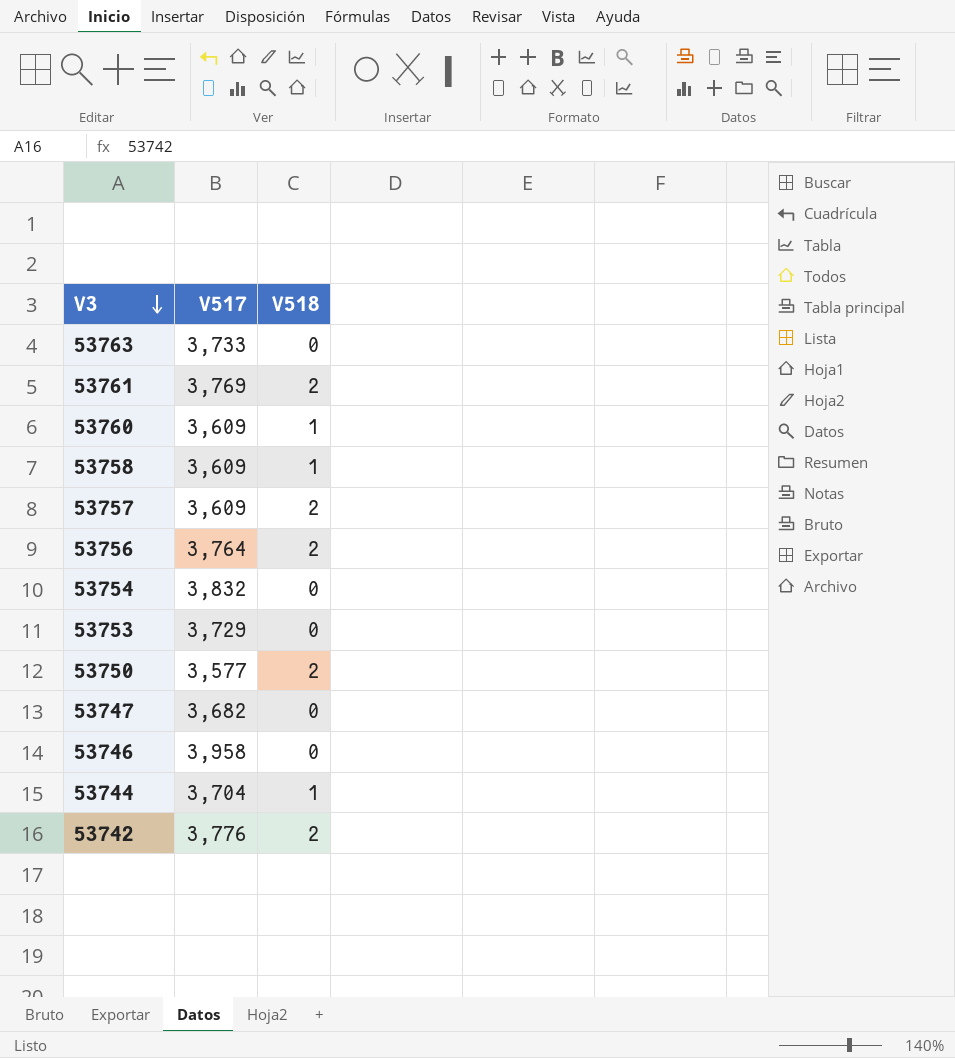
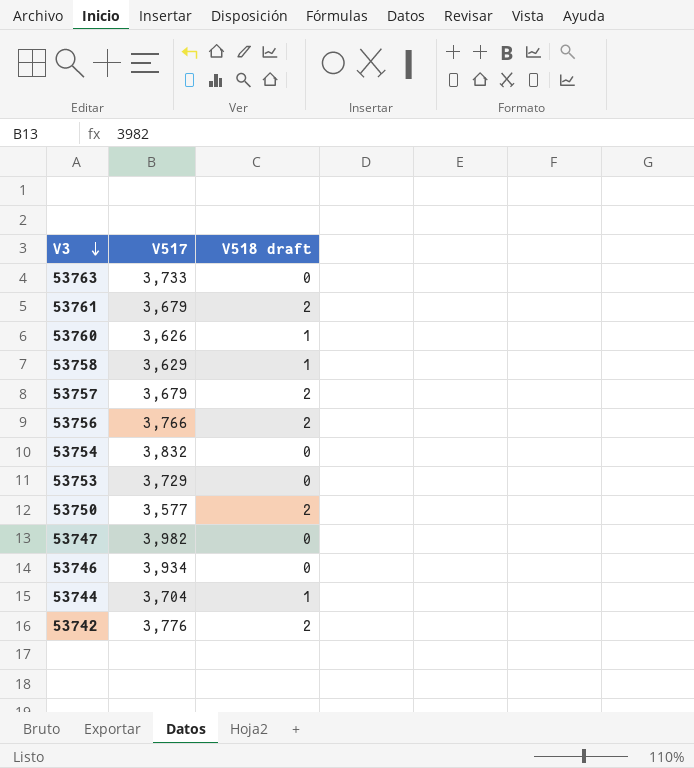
column name: V518 -> V518 draft
53761 | V517: 3,769 -> 3,679
53760 | V517: 3,609 -> 3,626
53758 | V517: 3,609 -> 3,629
53757 | V517: 3,609 -> 3,679
53756 | V517: 3,764 -> 3,766
53747 | V517: 3,682 -> 3,982
53746 | V517: 3,958 -> 3,934

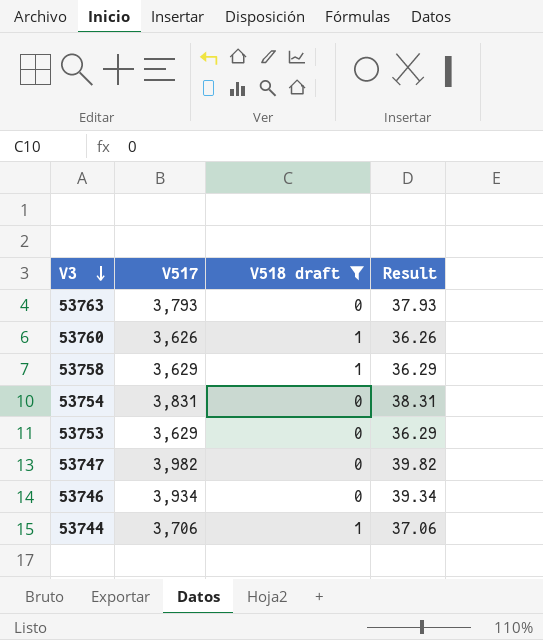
filter: none -> V518 draft != 2
column Result | formula: none -> [V517] * 0.01
53763 | V517: 3,733 -> 3,793
53754 | V517: 3,832 -> 3,831
53753 | V517: 3,729 -> 3,629
53744 | V517: 3,704 -> 3,706

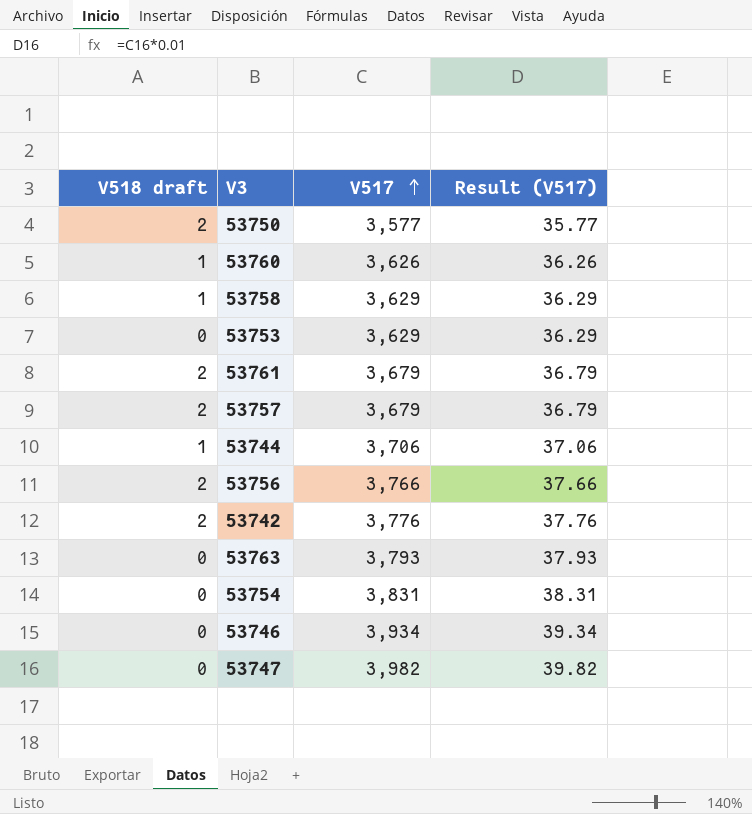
filter: V518 draft != 2 -> none
row order: V3 descending -> V517 ascending
column V518 draft | position: 3 -> 1
column name: Result -> Result (V517)

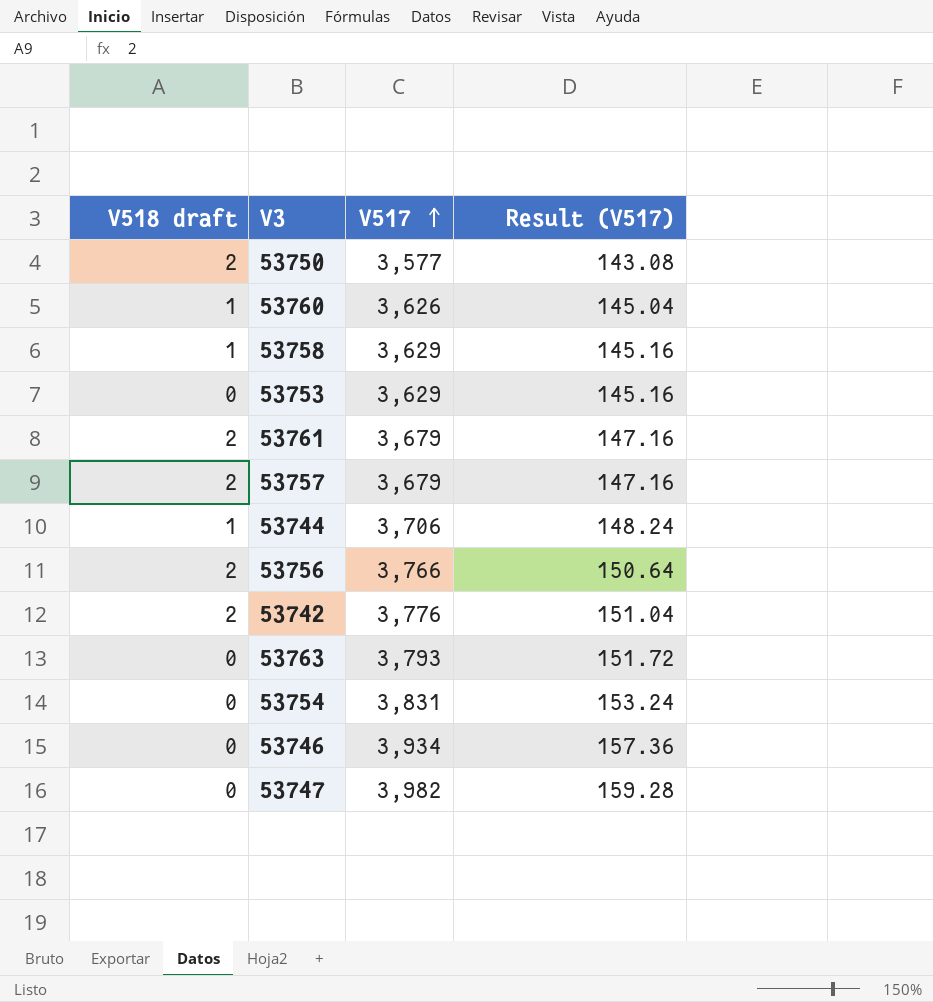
column Result (V517) | formula: [V517] * 0.01 -> [V517] * 0.04

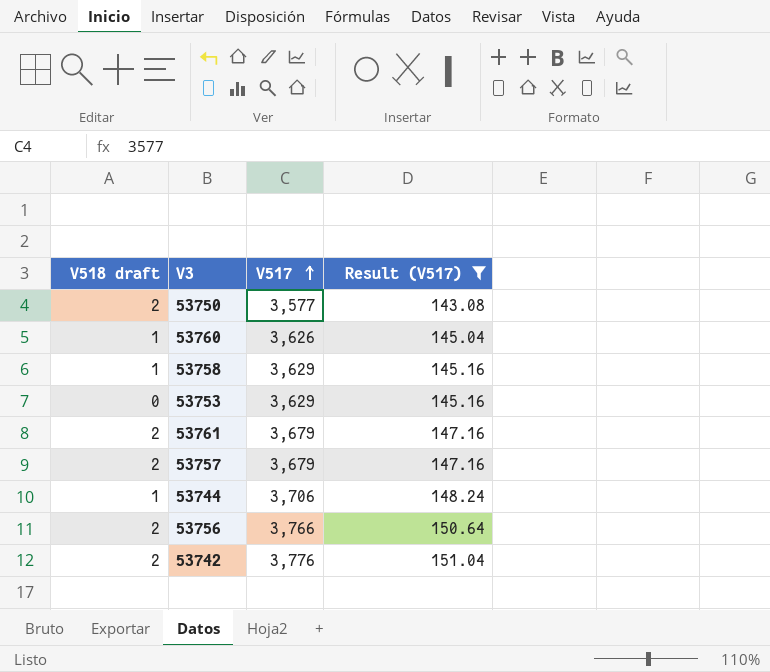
filter: none -> Result (V517) <= 151.04

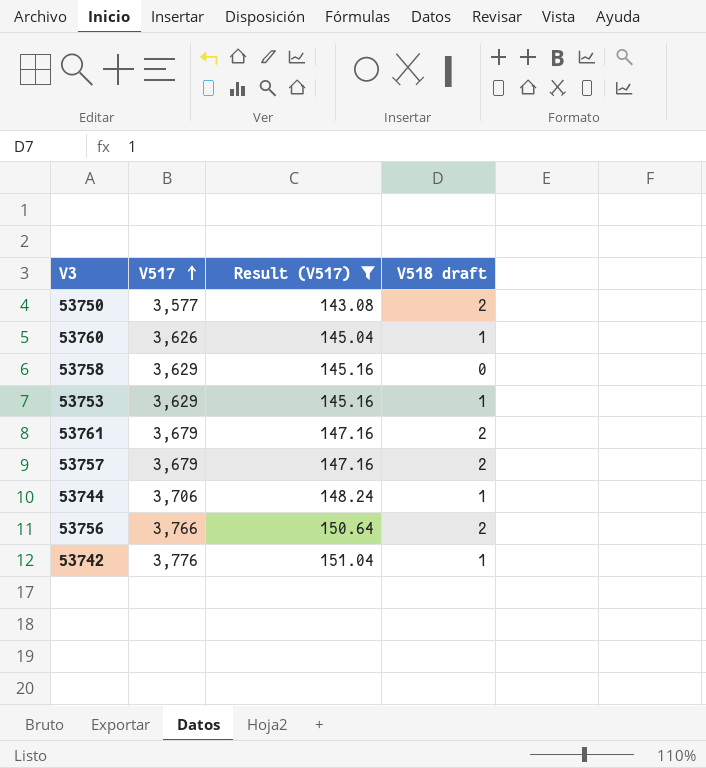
column V518 draft | position: 1 -> 4
53758 | V518 draft: 1 -> 0
53753 | V518 draft: 0 -> 1
53742 | V518 draft: 2 -> 1

